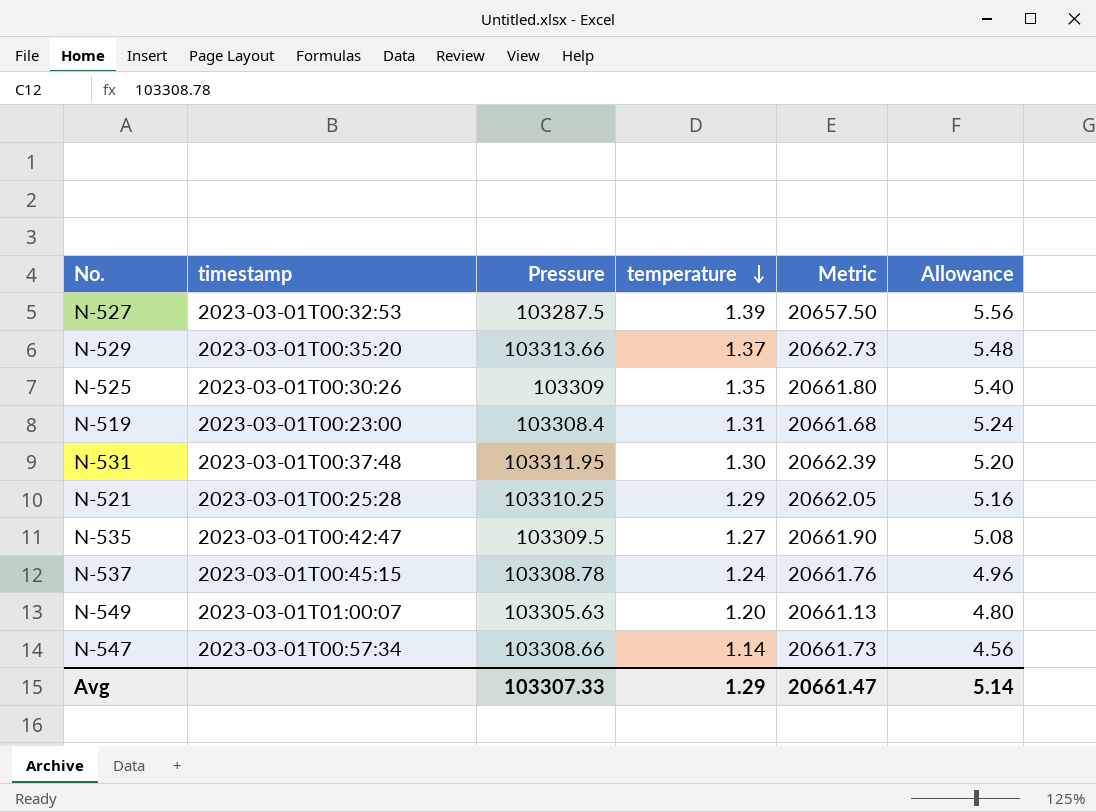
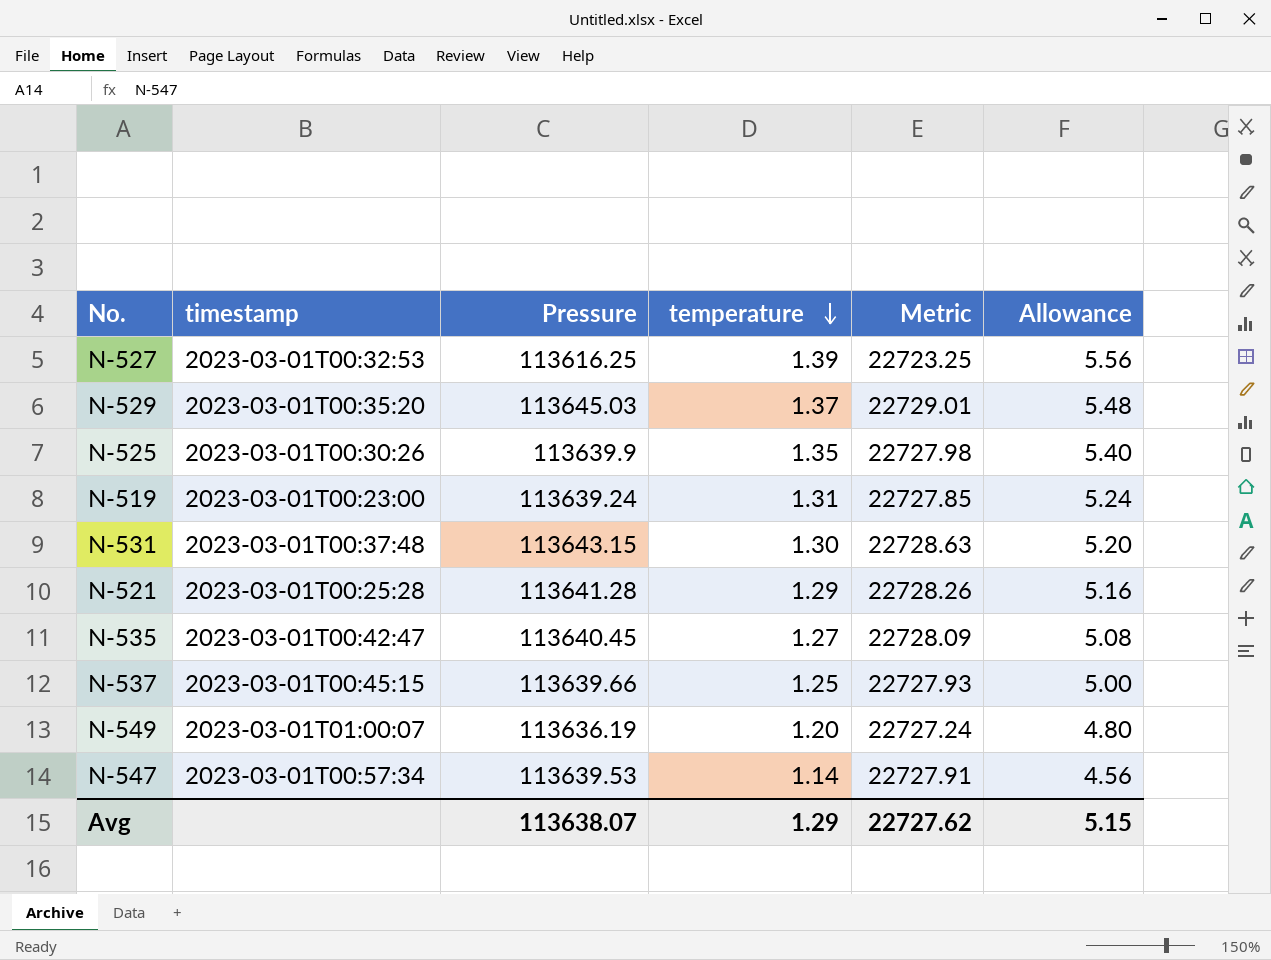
N-527 | Pressure: 103287.5 -> 113616.25
N-527 | Metric: 20657.50 -> 22723.25
N-529 | Pressure: 103313.66 -> 113645.03
N-529 | Metric: 20662.73 -> 22729.01
N-525 | Pressure: 103309 -> 113639.9
N-525 | Metric: 20661.80 -> 22727.98
N-519 | Pressure: 103308.4 -> 113639.24
N-519 | Metric: 20661.68 -> 22727.85
N-531 | Pressure: 103311.95 -> 113643.15
N-531 | Metric: 20662.39 -> 22728.63
N-521 | Pressure: 103310.25 -> 113641.28
N-521 | Metric: 20662.05 -> 22728.26
N-535 | Pressure: 103309.5 -> 113640.45
N-535 | Metric: 20661.90 -> 22728.09
N-537 | Pressure: 103308.78 -> 113639.66
N-537 | temperature: 1.24 -> 1.25
N-537 | Metric: 20661.76 -> 22727.93
N-537 | Allowance: 4.96 -> 5.00
N-549 | Pressure: 103305.63 -> 113636.19
N-549 | Metric: 20661.13 -> 22727.24
N-547 | Pressure: 103308.66 -> 113639.53
N-547 | Metric: 20661.73 -> 22727.91
Avg | Pressure: 103307.33 -> 113638.07
Avg | Metric: 20661.47 -> 22727.62
Avg | Allowance: 5.14 -> 5.15

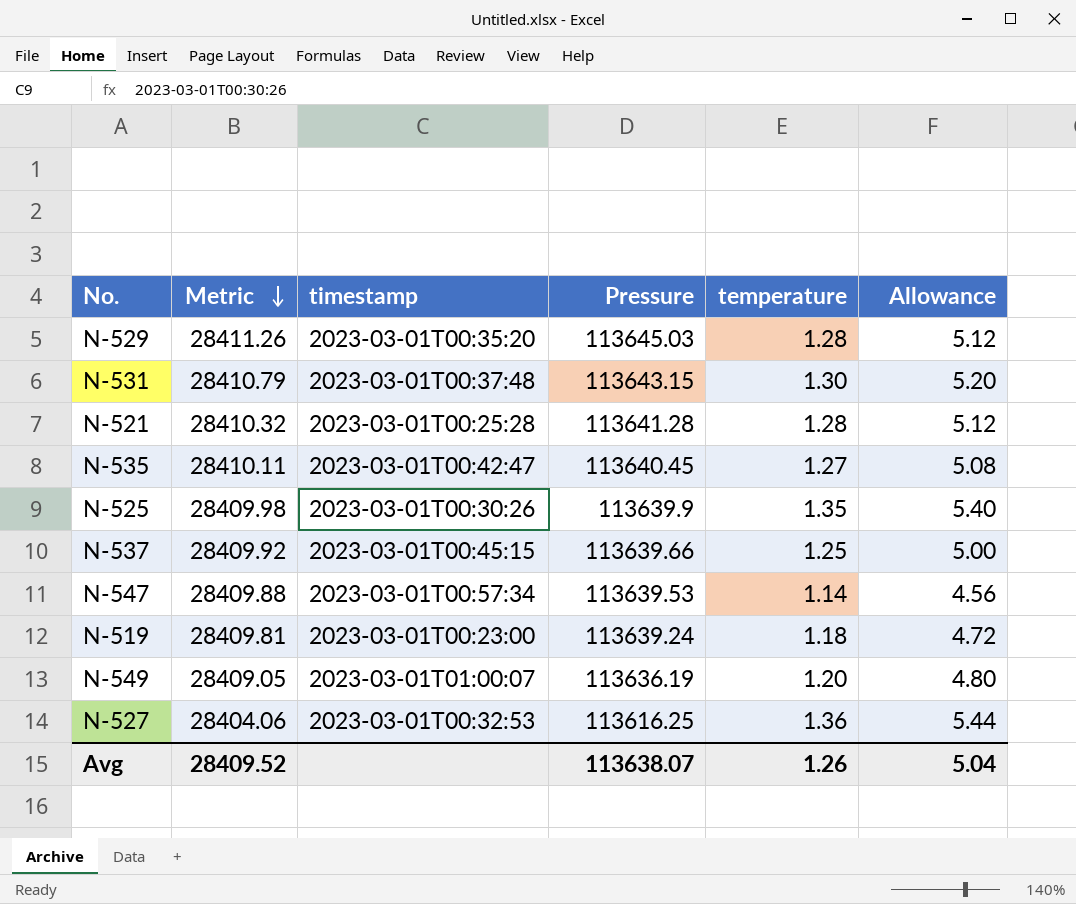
row order: temperature descending -> Metric descending
column Metric | formula: [Pressure] * 0.2 -> [Pressure] * 0.25
column Metric | position: 5 -> 2
N-529 | temperature: 1.37 -> 1.28
N-529 | Allowance: 5.48 -> 5.12
N-521 | temperature: 1.29 -> 1.28
N-521 | Allowance: 5.16 -> 5.12
N-519 | temperature: 1.31 -> 1.18
N-519 | Allowance: 5.24 -> 4.72
N-527 | temperature: 1.39 -> 1.36
N-527 | Allowance: 5.56 -> 5.44
Avg | Metric: 22727.62 -> 28409.52
Avg | temperature: 1.29 -> 1.26
Avg | Allowance: 5.15 -> 5.04

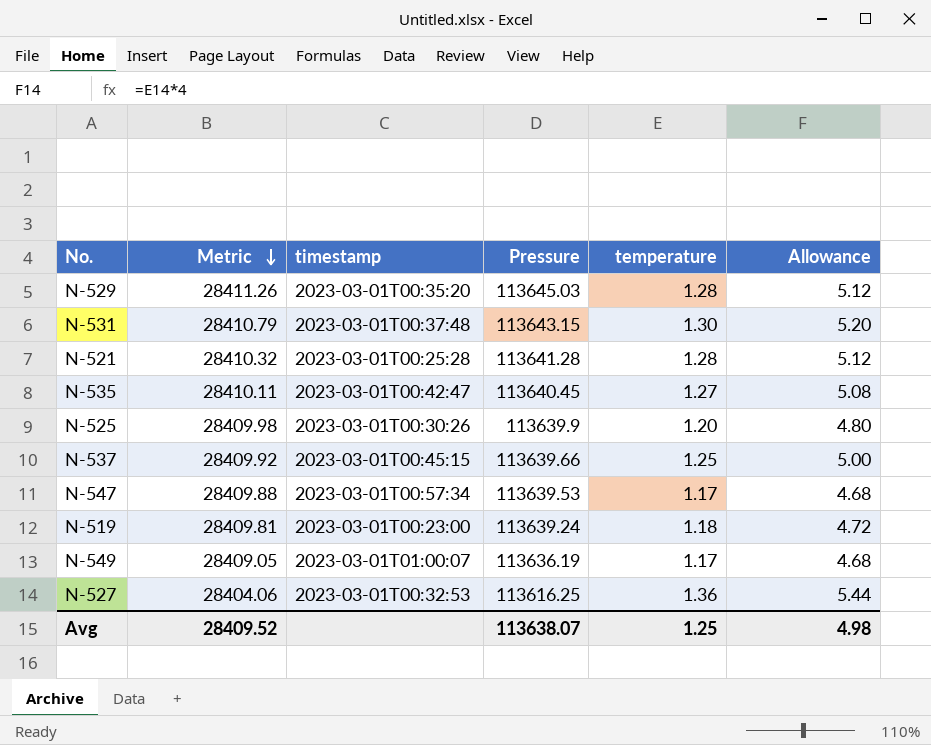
N-525 | temperature: 1.35 -> 1.20
N-525 | Allowance: 5.40 -> 4.80
N-547 | temperature: 1.14 -> 1.17
N-547 | Allowance: 4.56 -> 4.68
N-549 | temperature: 1.20 -> 1.17
N-549 | Allowance: 4.80 -> 4.68
Avg | temperature: 1.26 -> 1.25
Avg | Allowance: 5.04 -> 4.98

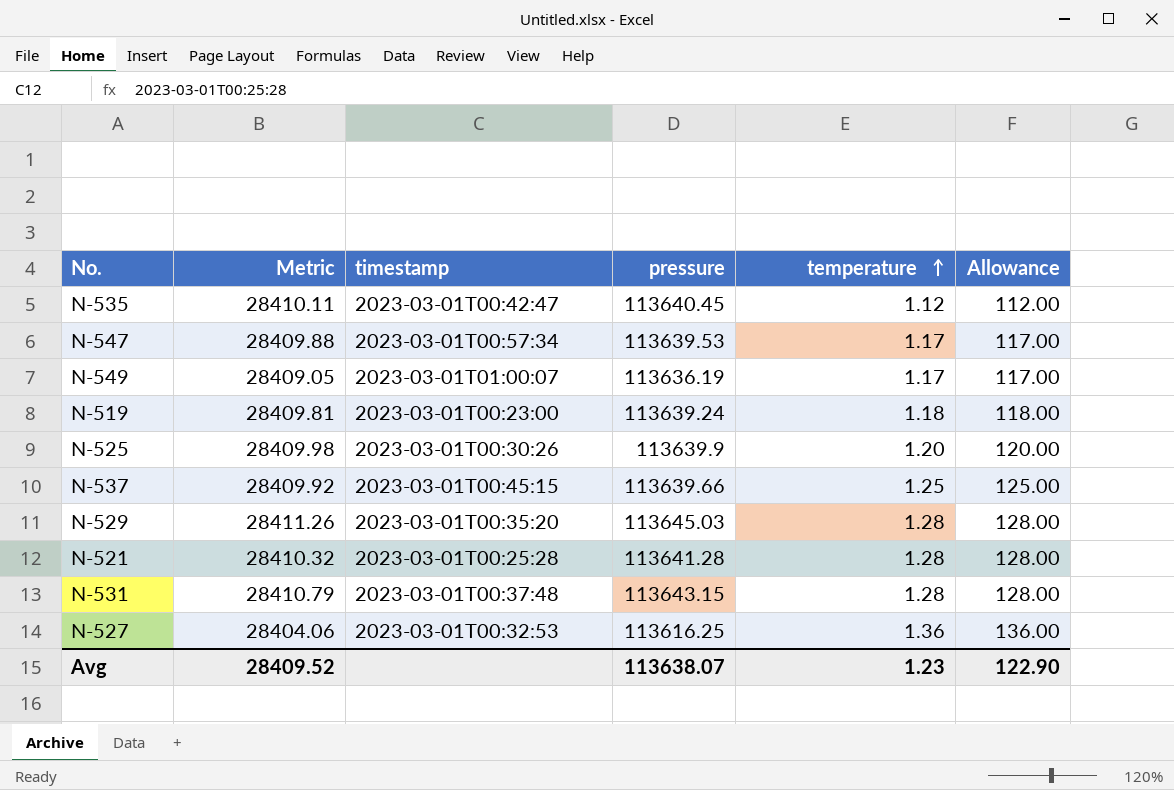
row order: Metric descending -> temperature ascending
column name: Pressure -> pressure
column Allowance | formula: [temperature] * 4 -> [temperature] * 100
N-535 | temperature: 1.27 -> 1.12
N-531 | temperature: 1.30 -> 1.28
Avg | temperature: 1.25 -> 1.23
Avg | Allowance: 4.98 -> 122.90

